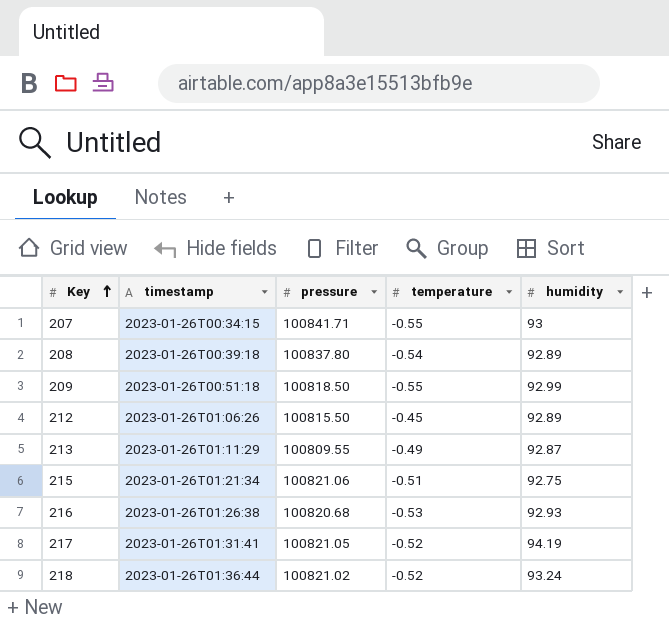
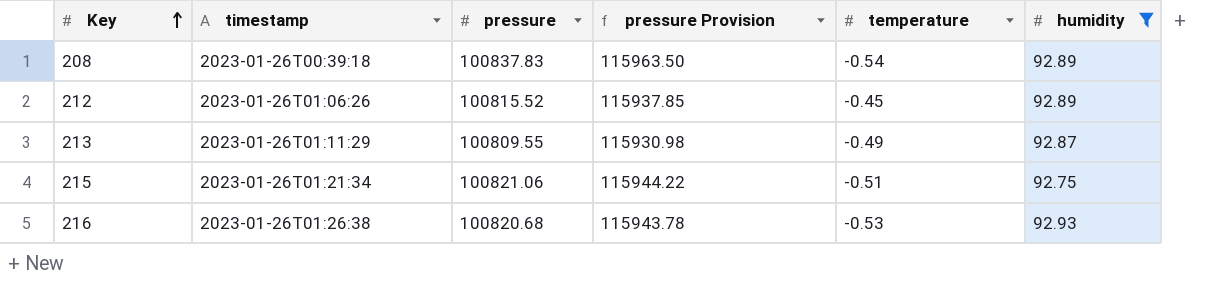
filter: none -> humidity <= 92.93
column pressure Provision | formula: none -> [pressure] * 1.15
208 | pressure: 100837.80 -> 100837.83
212 | pressure: 100815.50 -> 100815.52

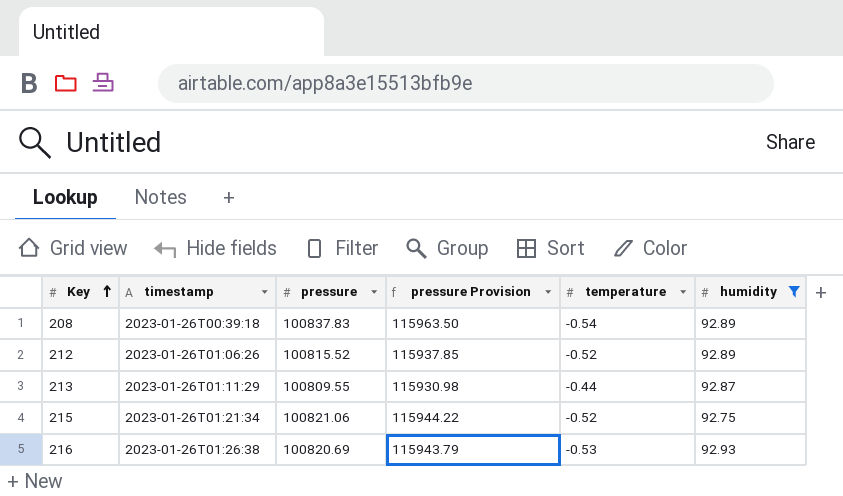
212 | temperature: -0.45 -> -0.52
213 | temperature: -0.49 -> -0.44
215 | temperature: -0.51 -> -0.52
216 | pressure: 100820.68 -> 100820.69
216 | pressure Provision: 115943.78 -> 115943.79

